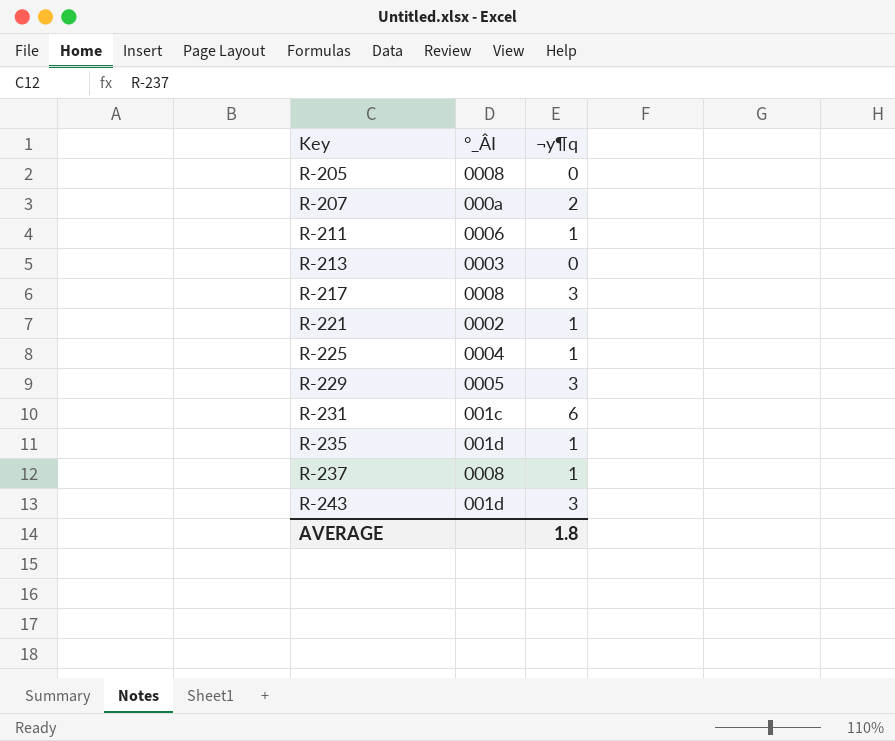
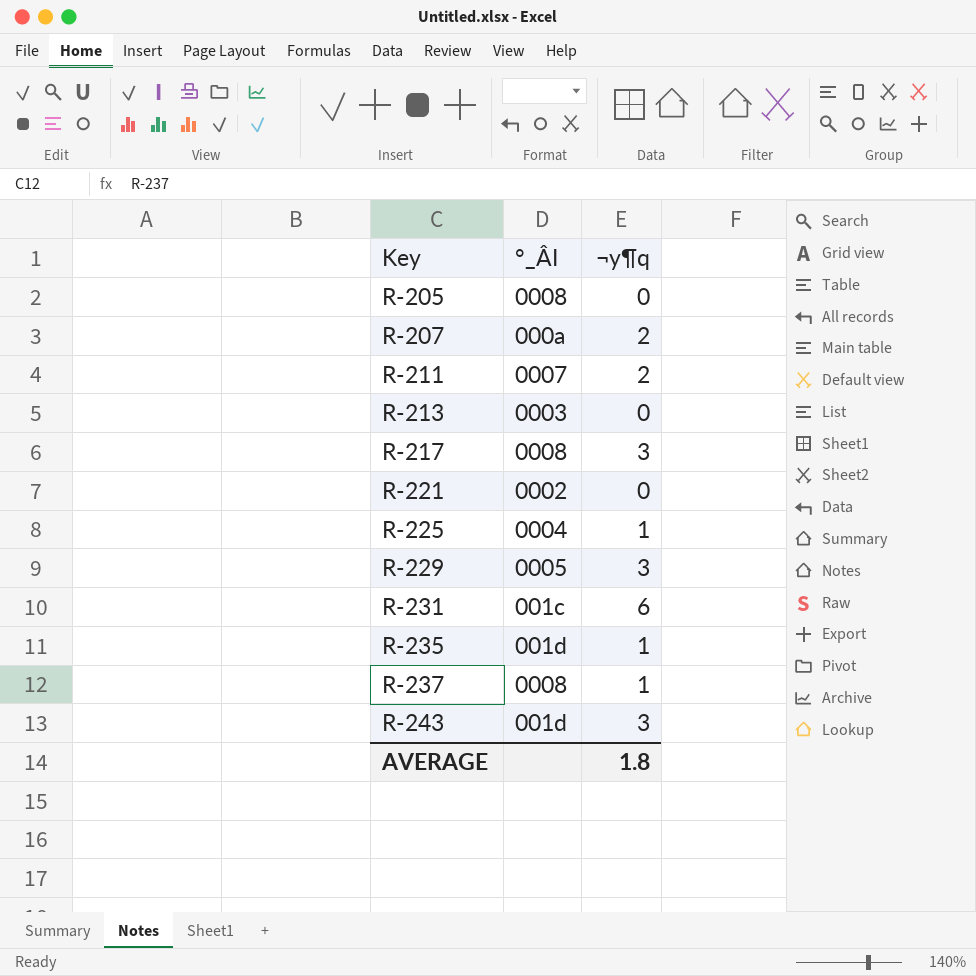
R-211 | °_ÂI: 0006 -> 0007
R-211 | ¬y¶q: 1 -> 2
R-221 | ¬y¶q: 1 -> 0

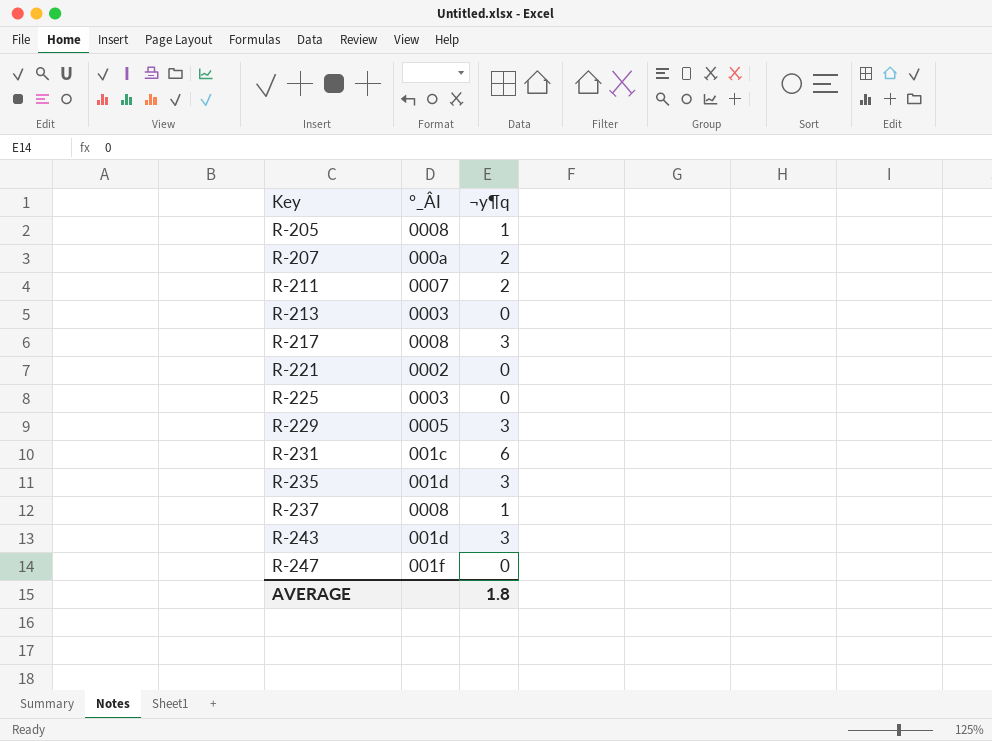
R-205 | ¬y¶q: 0 -> 1
R-225 | °_ÂI: 0004 -> 0003
R-225 | ¬y¶q: 1 -> 0
R-235 | ¬y¶q: 1 -> 3
row R-247: none -> 001f | 0

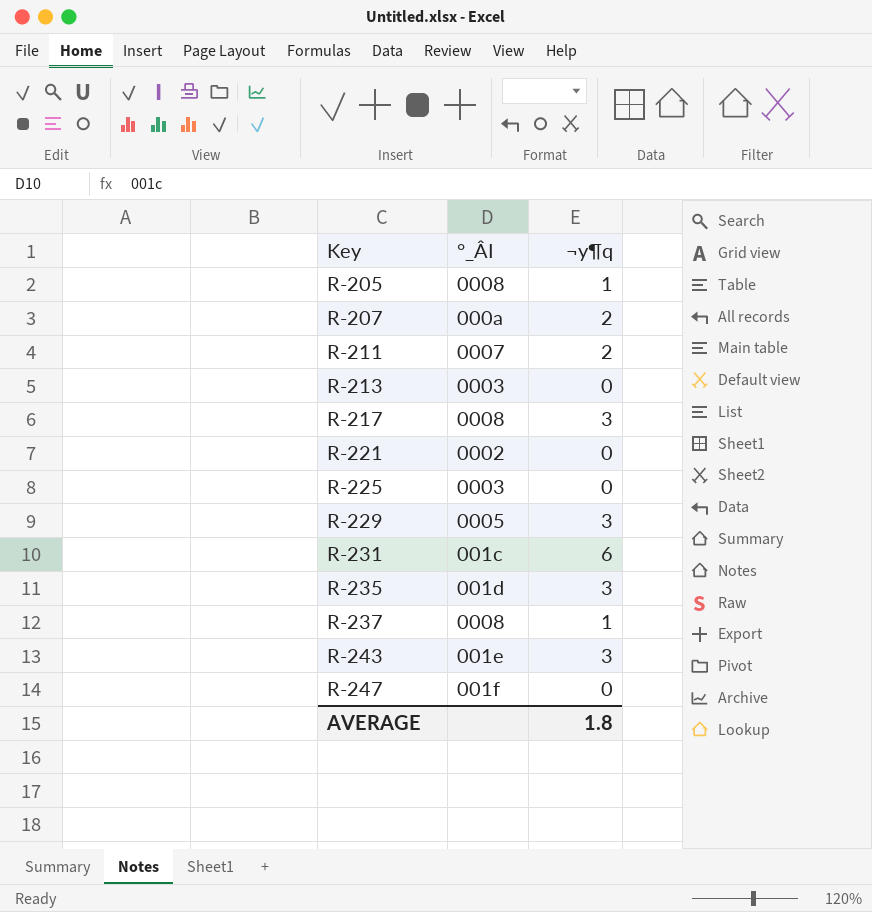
R-243 | °_ÂI: 001d -> 001e

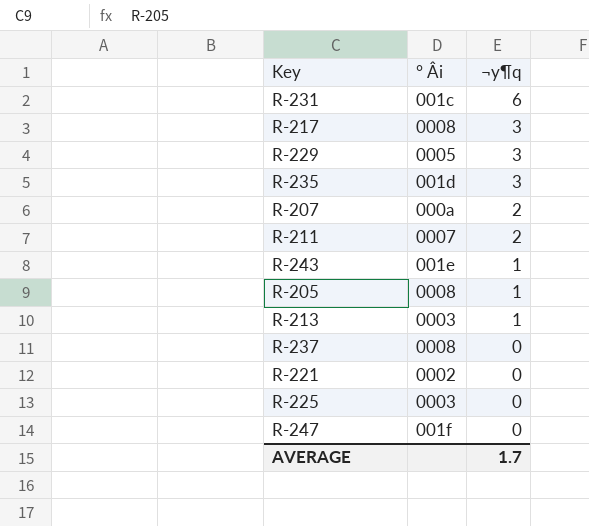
row order: Key ascending -> ¬y¶q descending
column name: °_ÂI -> ° Âi
R-243 | ¬y¶q: 3 -> 1
R-213 | ¬y¶q: 0 -> 1
R-237 | ¬y¶q: 1 -> 0
AVERAGE | ¬y¶q: 1.8 -> 1.7

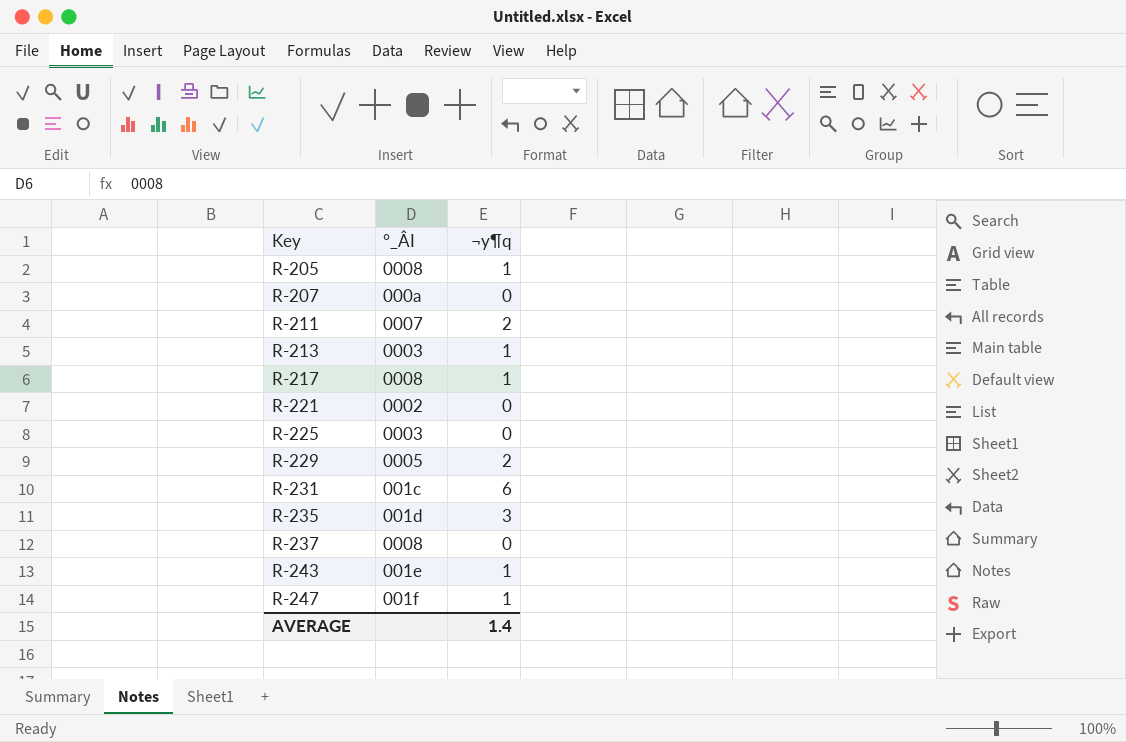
row order: ¬y¶q descending -> Key ascending
column name: ° Âi -> °_ÂI
R-207 | ¬y¶q: 2 -> 0
R-217 | ¬y¶q: 3 -> 1
R-229 | ¬y¶q: 3 -> 2
R-247 | ¬y¶q: 0 -> 1
AVERAGE | ¬y¶q: 1.7 -> 1.4

